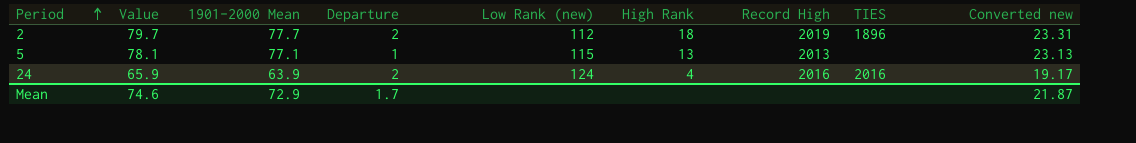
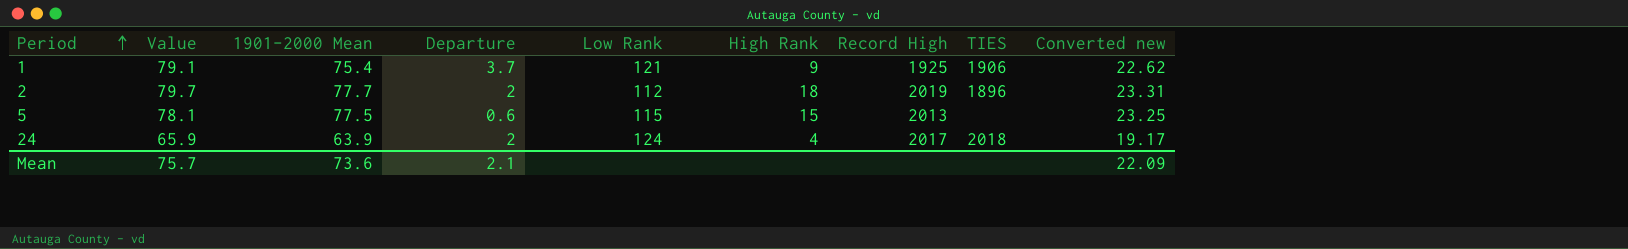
column name: Low Rank (new) -> Low Rank
row 1: none -> 79.1 | 75.4 | 3.7 | 121 | 9 | 1925 | 1906 | 22.62
5 | 1901-2000 Mean: 77.1 -> 77.5
5 | Departure: 1 -> 0.6
5 | High Rank: 13 -> 15
5 | Converted new: 23.13 -> 23.25
24 | Record High: 2016 -> 2017
24 | TIES: 2016 -> 2018
Mean | Value: 74.6 -> 75.7
Mean | 1901-2000 Mean: 72.9 -> 73.6
Mean | Departure: 1.7 -> 2.1
Mean | Converted new: 21.87 -> 22.09

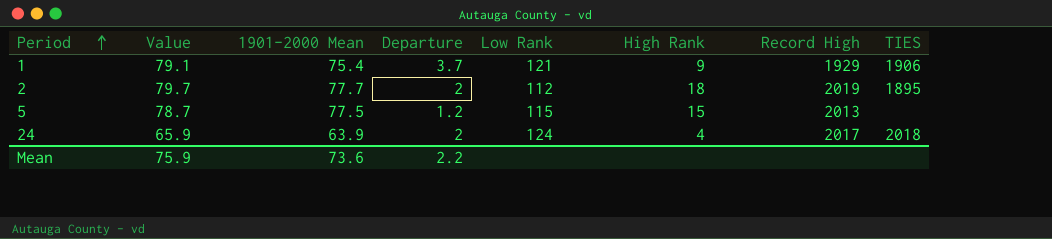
column Converted new | formula: [1901-2000 Mean] * 0.3 -> none
1 | Record High: 1925 -> 1929
2 | TIES: 1896 -> 1895
5 | Value: 78.1 -> 78.7
5 | Departure: 0.6 -> 1.2
Mean | Value: 75.7 -> 75.9
Mean | Departure: 2.1 -> 2.2

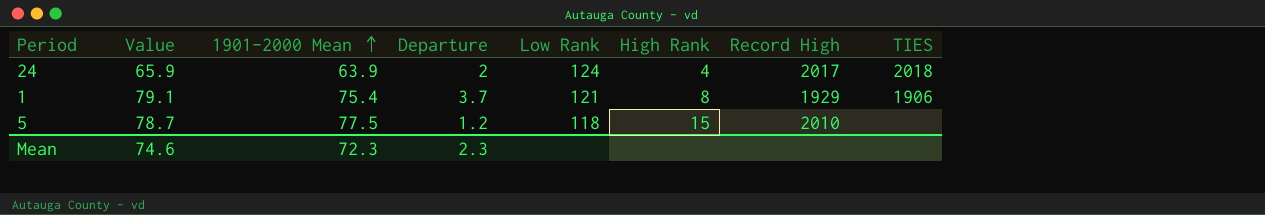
row order: Period ascending -> 1901-2000 Mean ascending
row 2: 79.7 | 77.7 | 2 | 112 | 18 | 2019 | 1895 -> none
1 | High Rank: 9 -> 8
5 | Low Rank: 115 -> 118
5 | Record High: 2013 -> 2010
Mean | Value: 75.9 -> 74.6
Mean | 1901-2000 Mean: 73.6 -> 72.3
Mean | Departure: 2.2 -> 2.3

